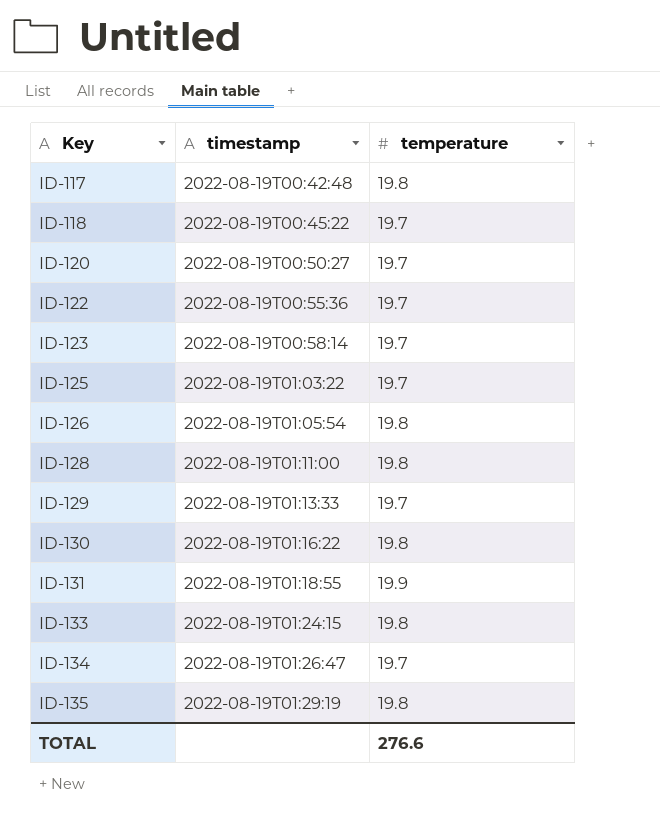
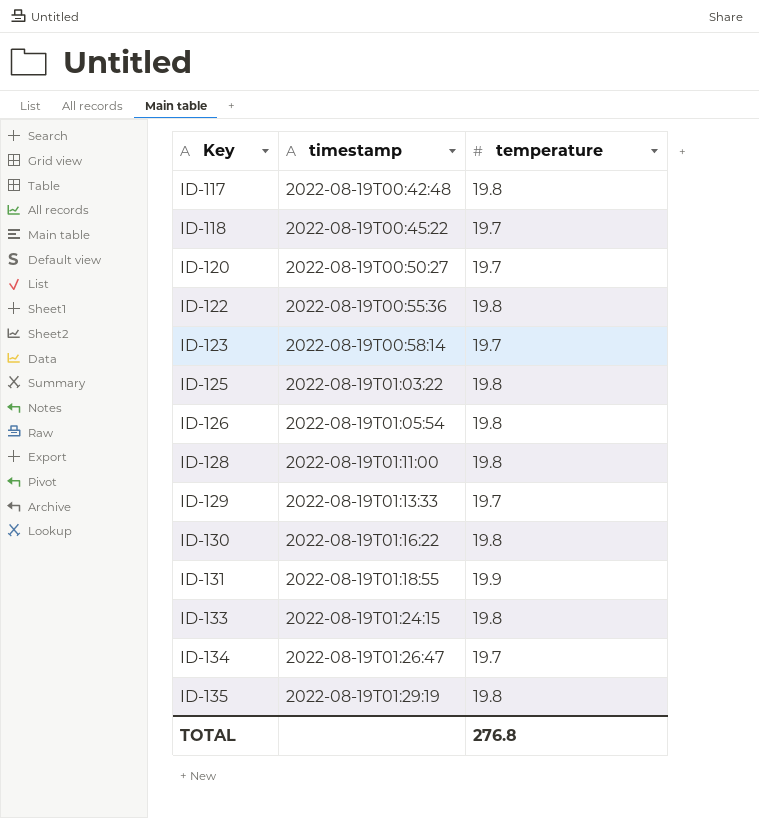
ID-122 | temperature: 19.7 -> 19.8
ID-125 | temperature: 19.7 -> 19.8
TOTAL | temperature: 276.6 -> 276.8

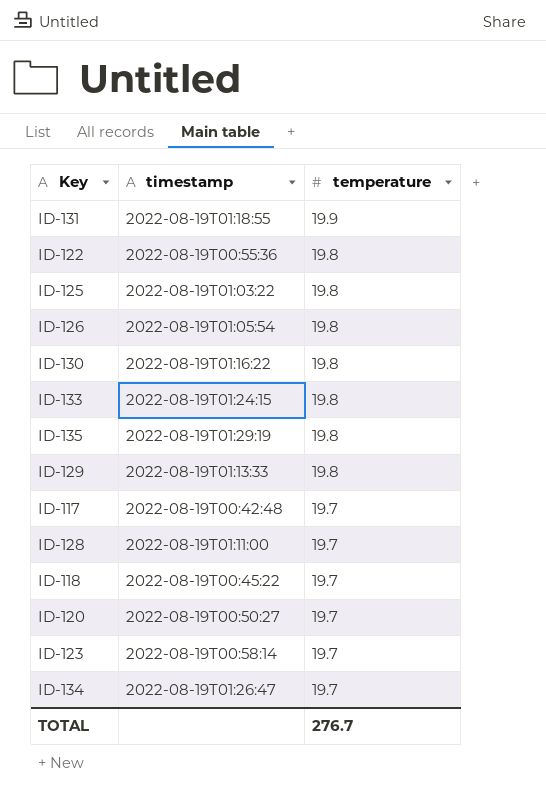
row order: Key ascending -> temperature descending
ID-129 | temperature: 19.7 -> 19.8
ID-117 | temperature: 19.8 -> 19.7
ID-128 | temperature: 19.8 -> 19.7
TOTAL | temperature: 276.8 -> 276.7

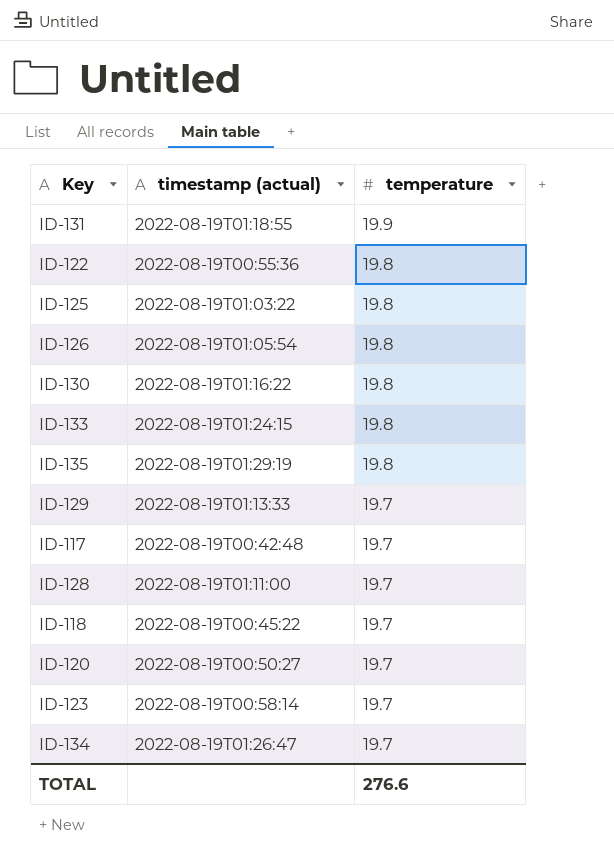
column name: timestamp -> timestamp (actual)
ID-129 | temperature: 19.8 -> 19.7
TOTAL | temperature: 276.7 -> 276.6

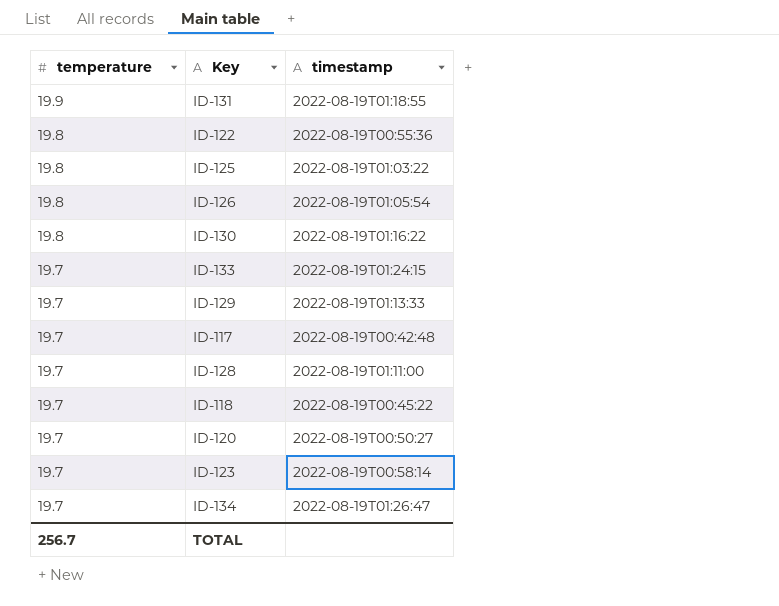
column temperature | position: 3 -> 1
column name: timestamp (actual) -> timestamp
row ID-135: 2022-08-19T01:29:19 | 19.8 -> none
ID-133 | temperature: 19.8 -> 19.7
TOTAL | temperature: 276.6 -> 256.7

